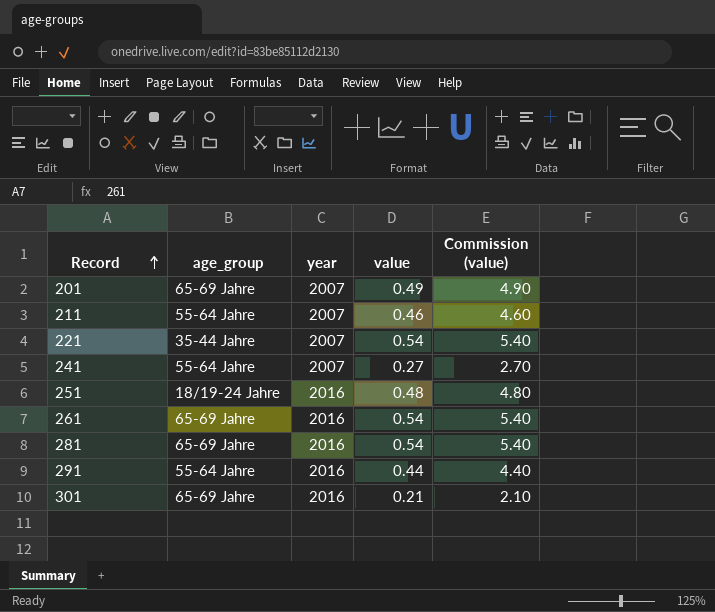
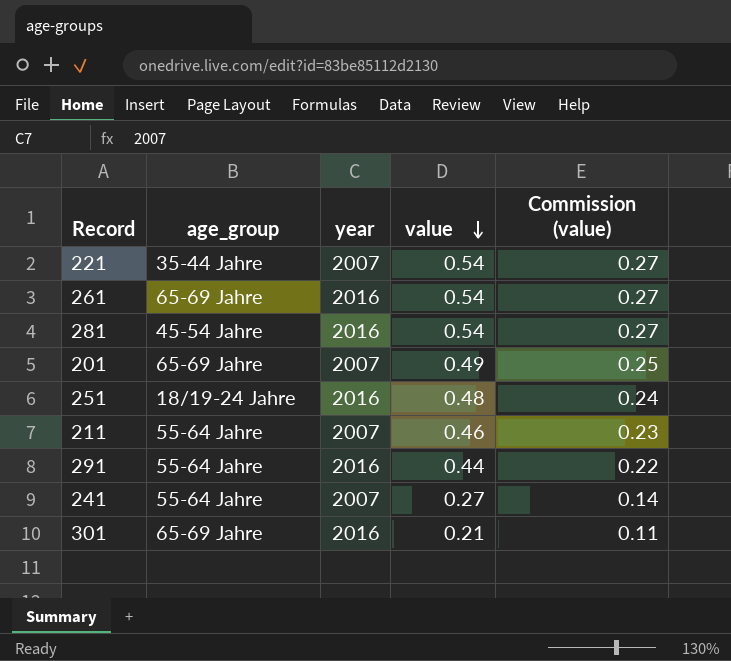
row order: Record ascending -> value descending
column Commission (value) | formula: [value] * 10 -> [value] * 0.5
281 | age_group: 65-69 Jahre -> 45-54 Jahre

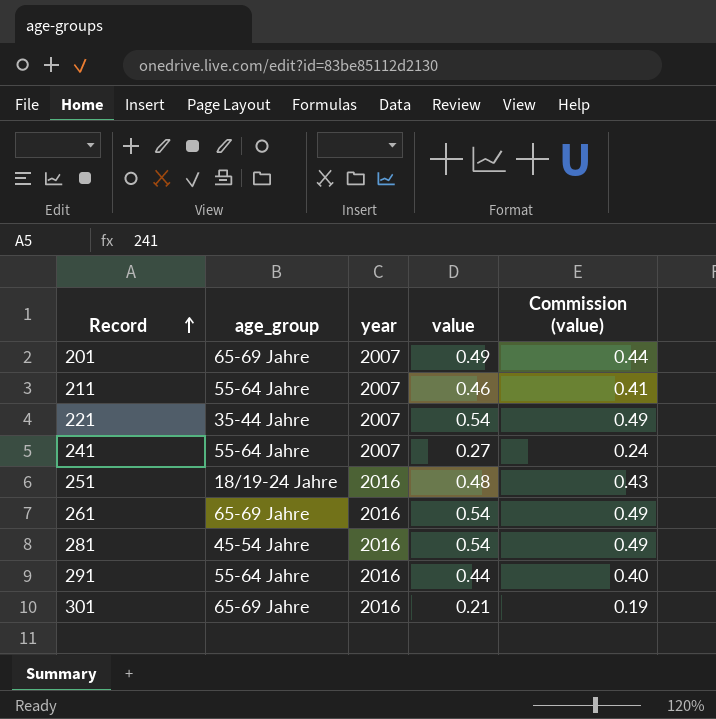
row order: value descending -> Record ascending
column Commission (value) | formula: [value] * 0.5 -> [value] * 0.9

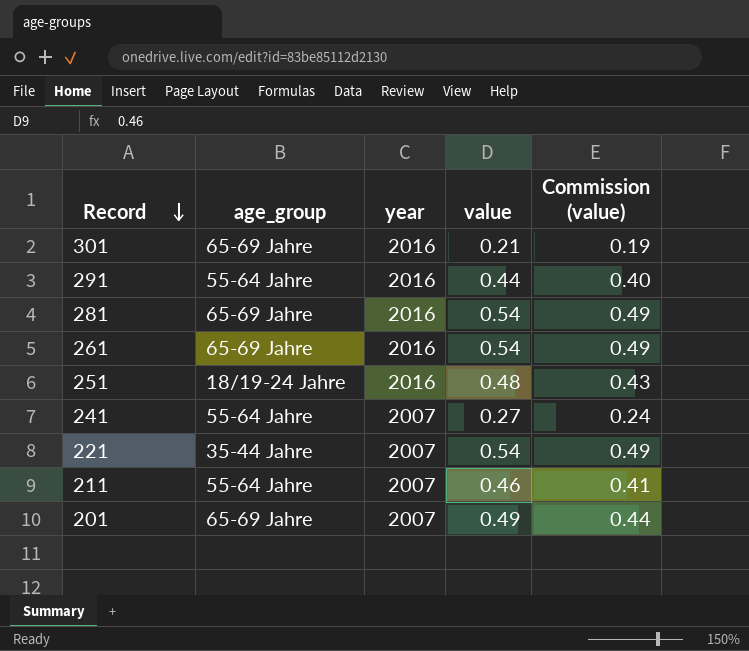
row order: Record ascending -> Record descending
281 | age_group: 45-54 Jahre -> 65-69 Jahre

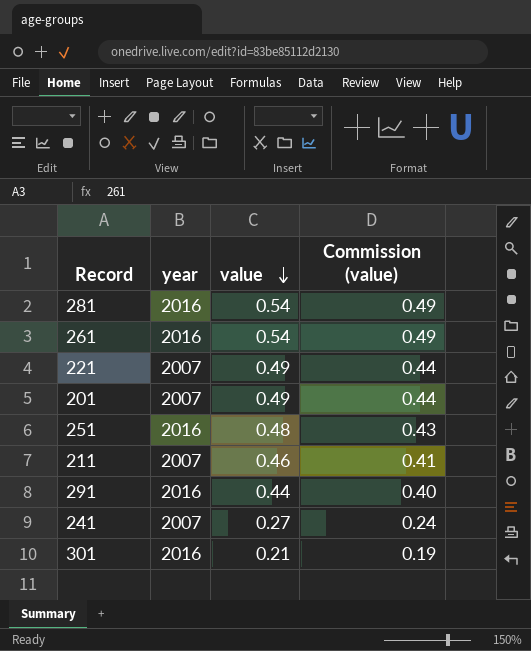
row order: Record descending -> value descending
column age_group | position: 2 -> none
221 | value: 0.54 -> 0.49
221 | Commission (value): 0.49 -> 0.44

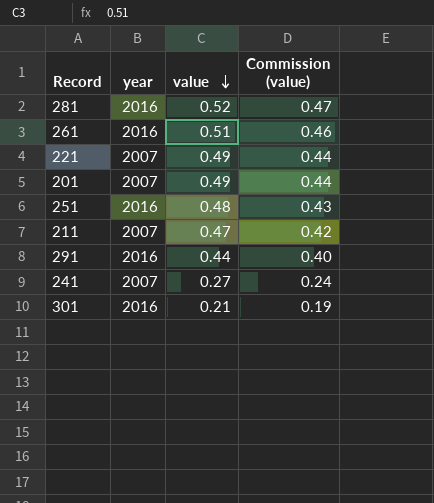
281 | value: 0.54 -> 0.52
281 | Commission (value): 0.49 -> 0.47
261 | value: 0.54 -> 0.51
261 | Commission (value): 0.49 -> 0.46
211 | value: 0.46 -> 0.47
211 | Commission (value): 0.41 -> 0.42

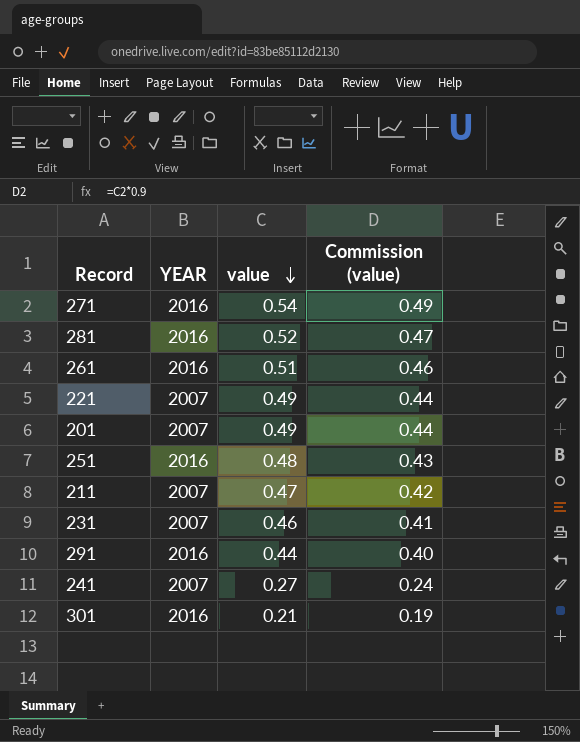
column name: year -> YEAR
row 271: none -> 2016 | 0.54 | 0.49
row 231: none -> 2007 | 0.46 | 0.41

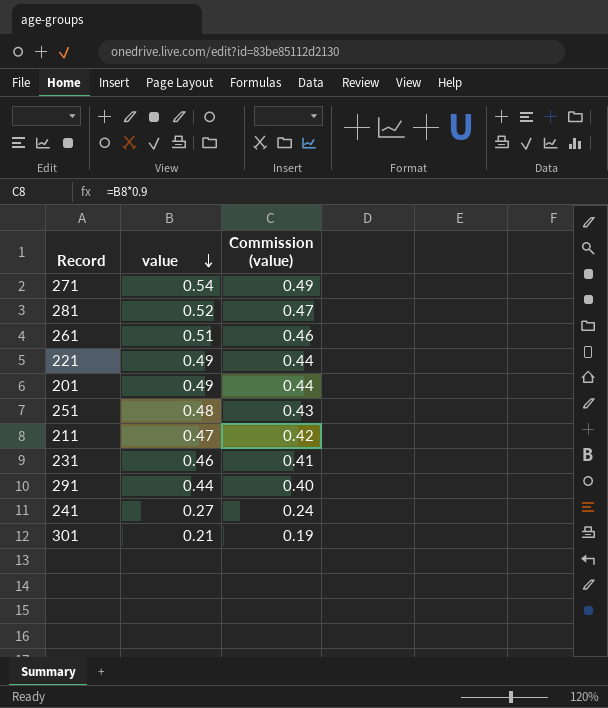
column YEAR | position: 2 -> none

